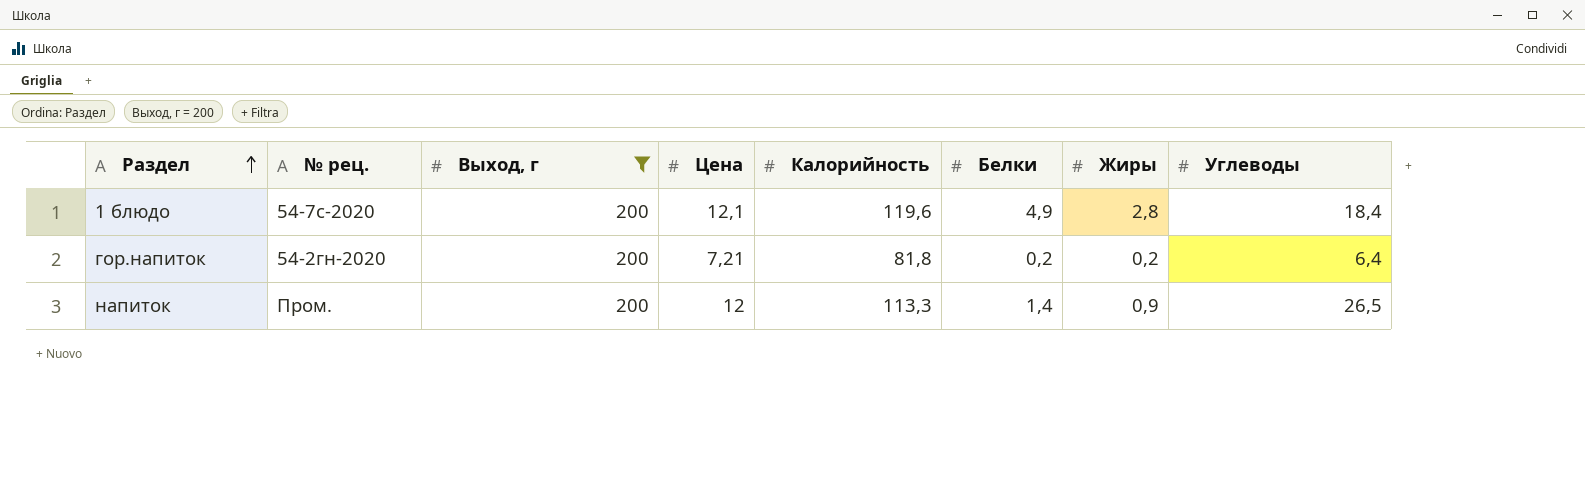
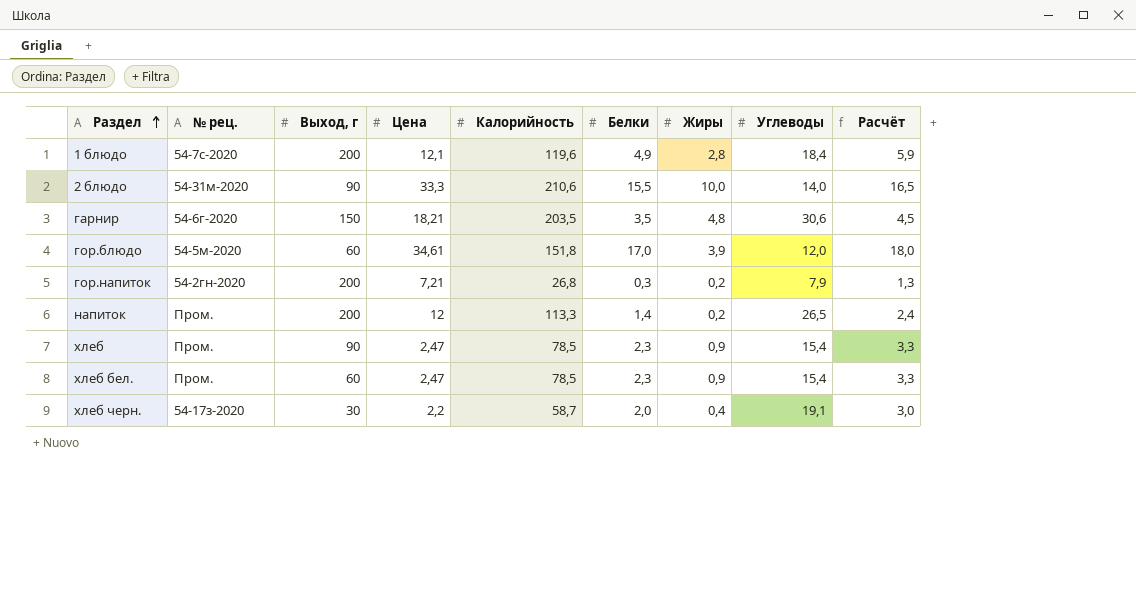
filter: Выход, г = 200 -> none
column Расчёт | formula: none -> [Белки] + 1
гор.напиток | Калорийность: 81,8 -> 26,8
гор.напиток | Белки: 0,2 -> 0,3
гор.напиток | Углеводы: 6,4 -> 7,9
напиток | Жиры: 0,9 -> 0,2

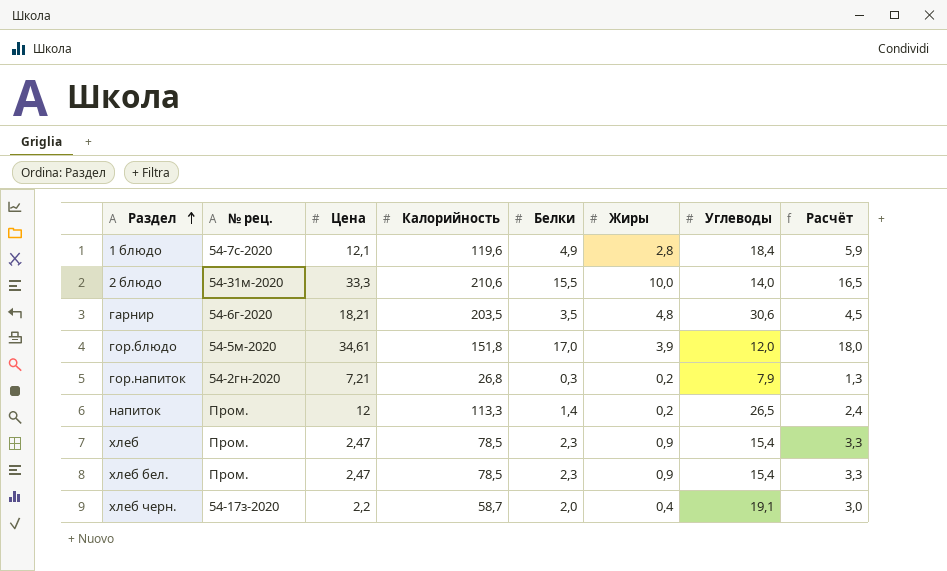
column Выход, г | position: 3 -> none

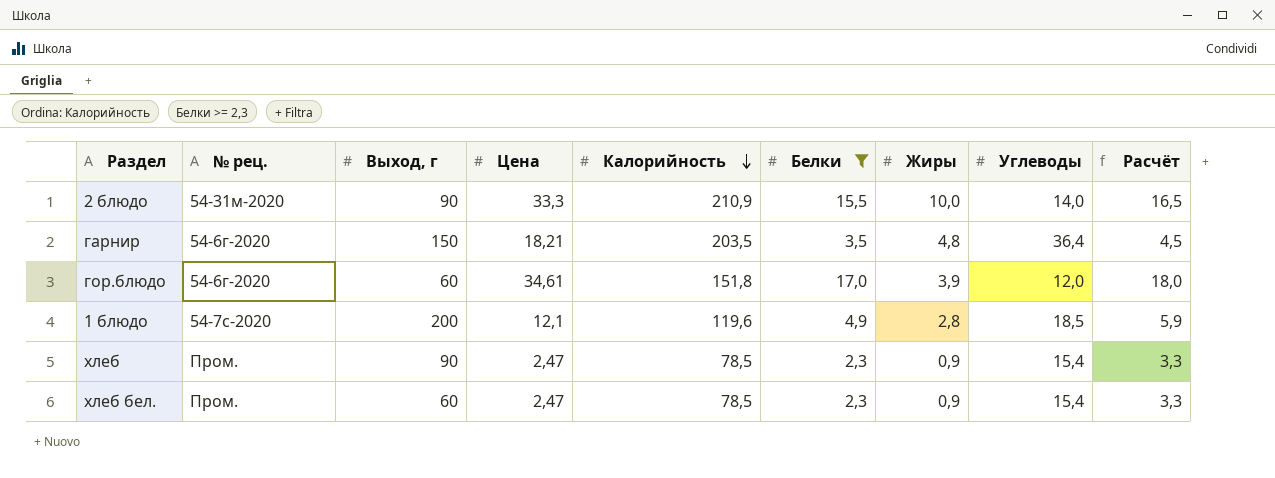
filter: none -> Белки >= 2,3
row order: Раздел ascending -> Калорийность descending
column Выход, г | position: none -> 3
2 блюдо | Калорийность: 210,6 -> 210,9
гарнир | Углеводы: 30,6 -> 36,4
гор.блюдо | № рец.: 54-5м-2020 -> 54-6г-2020
1 блюдо | Углеводы: 18,4 -> 18,5

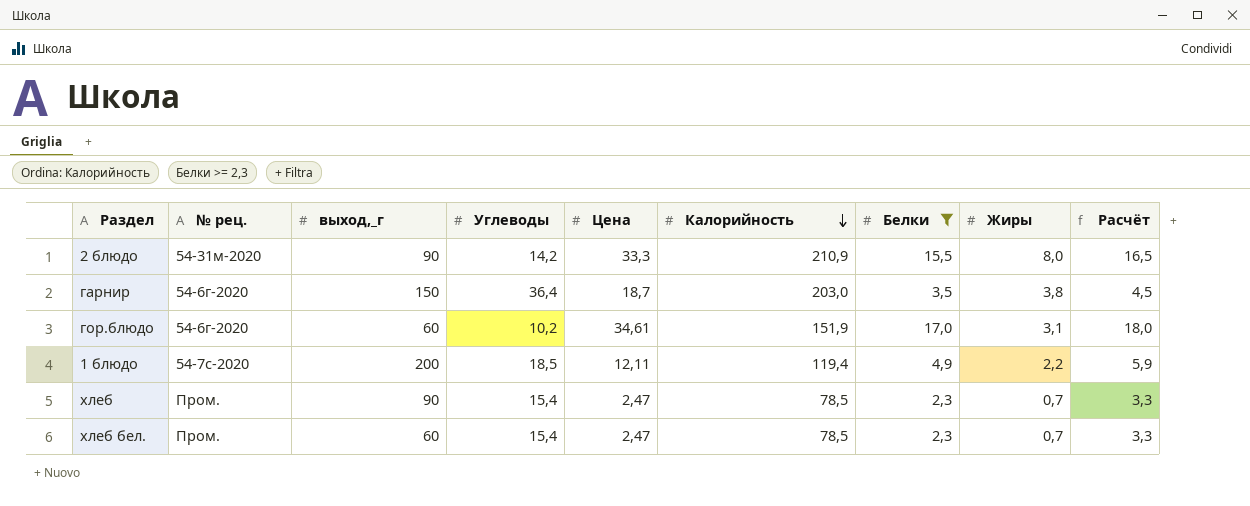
column name: Выход, г -> выход,_г
column Углеводы | position: 8 -> 4
2 блюдо | Углеводы: 14,0 -> 14,2
2 блюдо | Жиры: 10,0 -> 8,0
гарнир | Цена: 18,21 -> 18,7
гарнир | Калорийность: 203,5 -> 203,0
гарнир | Жиры: 4,8 -> 3,8
гор.блюдо | Углеводы: 12,0 -> 10,2
гор.блюдо | Калорийность: 151,8 -> 151,9
гор.блюдо | Жиры: 3,9 -> 3,1
1 блюдо | Цена: 12,1 -> 12,11
1 блюдо | Калорийность: 119,6 -> 119,4
1 блюдо | Жиры: 2,8 -> 2,2
хлеб | Жиры: 0,9 -> 0,7
хлеб бел. | Жиры: 0,9 -> 0,7

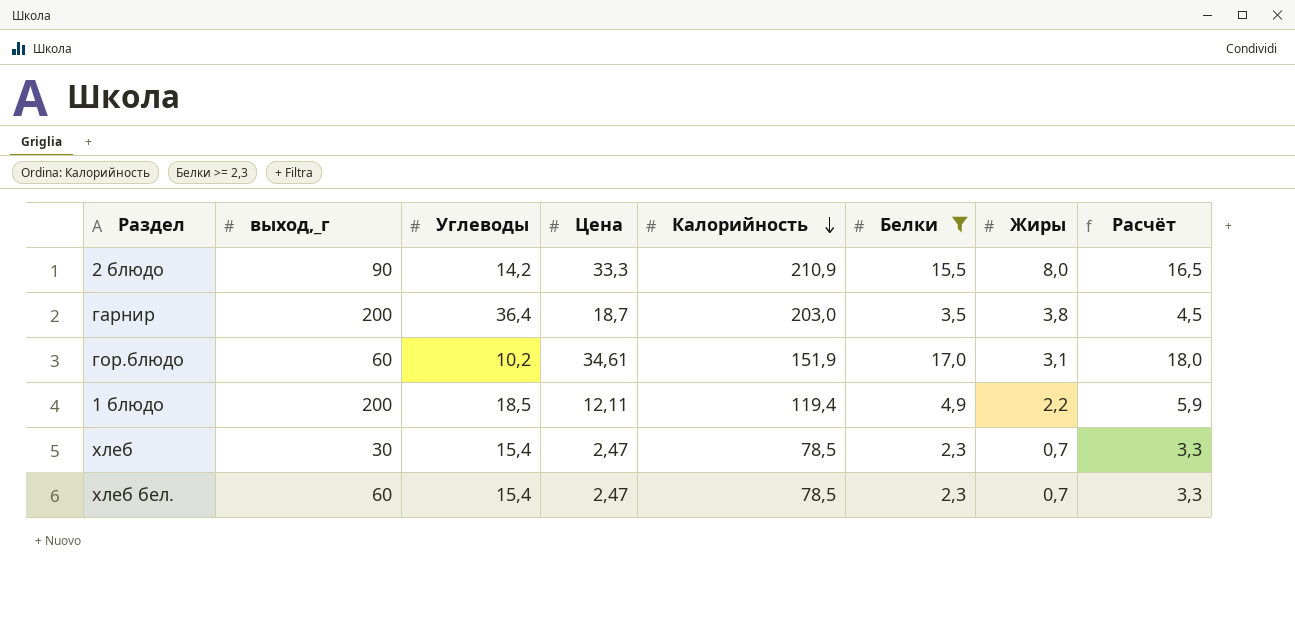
column № рец. | position: 2 -> none
гарнир | выход,_г: 150 -> 200
хлеб | выход,_г: 90 -> 30

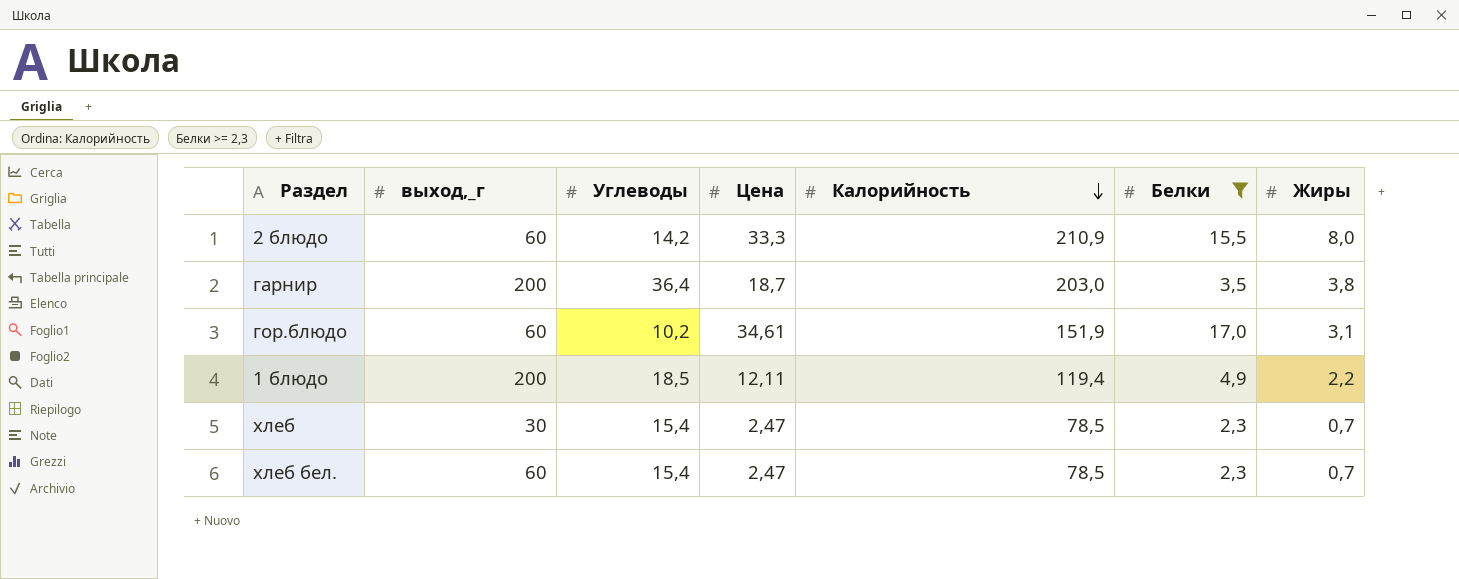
column Расчёт | formula: [Белки] + 1 -> none
2 блюдо | выход,_г: 90 -> 60

